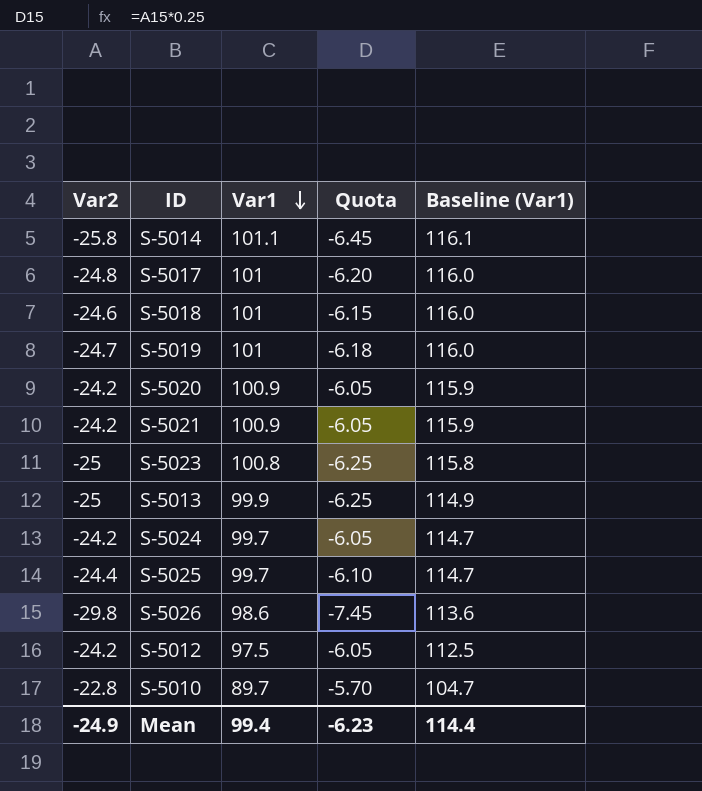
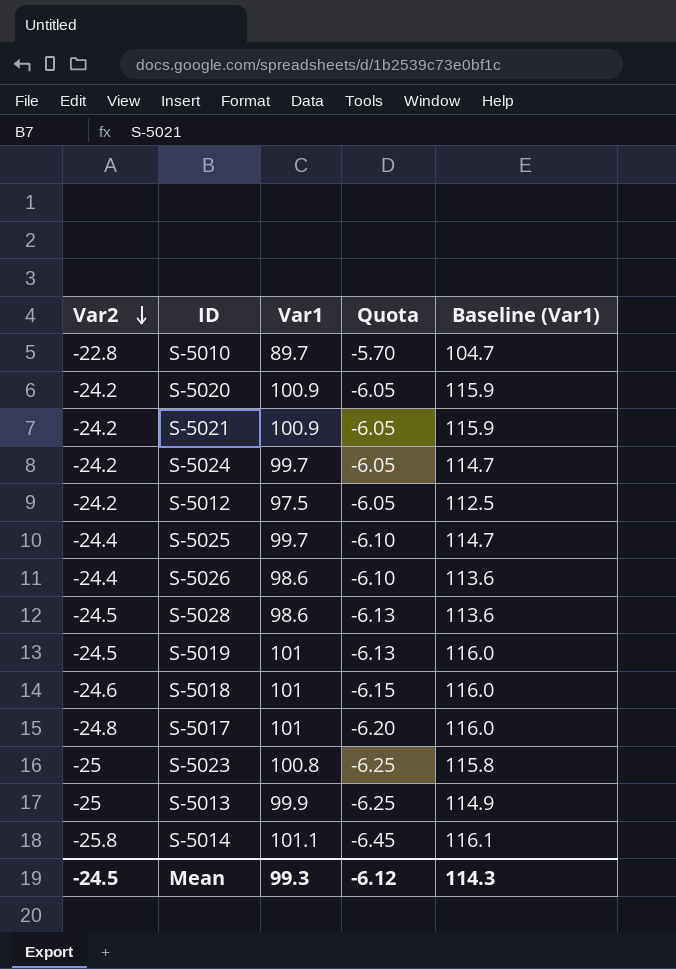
row order: Var1 descending -> Var2 descending
S-5026 | Var2: -29.8 -> -24.4
S-5026 | Quota: -7.45 -> -6.10
row S-5028: none -> -24.5 | 98.6 | -6.13 | 113.6
S-5019 | Var2: -24.7 -> -24.5
S-5019 | Quota: -6.18 -> -6.13
Mean | Var2: -24.9 -> -24.5
Mean | Var1: 99.4 -> 99.3
Mean | Quota: -6.23 -> -6.12
Mean | Baseline (Var1): 114.4 -> 114.3

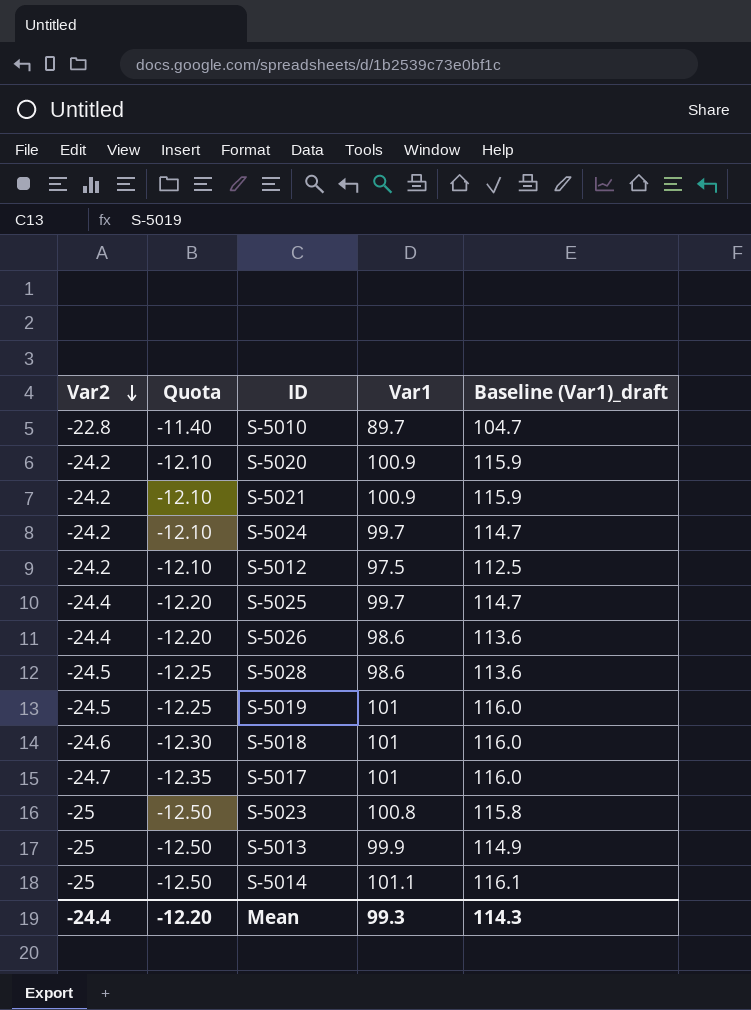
column Quota | formula: [Var2] * 0.25 -> [Var2] * 0.5
column Quota | position: 4 -> 2
column name: Baseline (Var1) -> Baseline (Var1)_draft
S-5017 | Var2: -24.8 -> -24.7
S-5014 | Var2: -25.8 -> -25
Mean | Var2: -24.5 -> -24.4
Mean | Quota: -6.12 -> -12.20

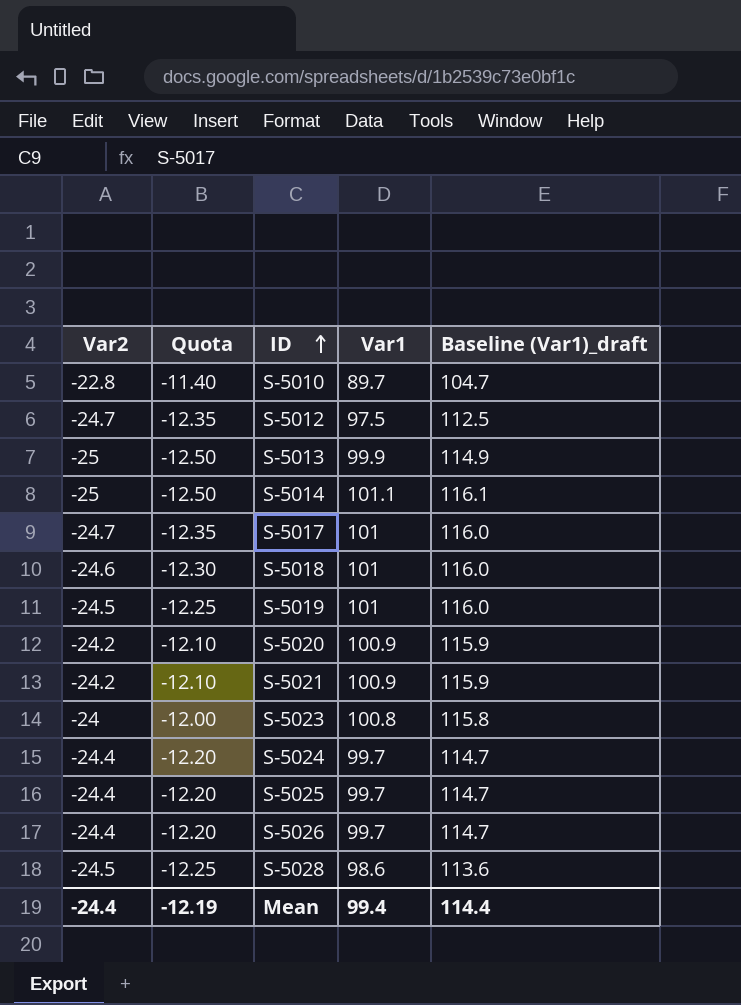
row order: Var2 descending -> ID ascending
S-5012 | Var2: -24.2 -> -24.7
S-5012 | Quota: -12.10 -> -12.35
S-5023 | Var2: -25 -> -24
S-5023 | Quota: -12.50 -> -12.00
S-5024 | Var2: -24.2 -> -24.4
S-5024 | Quota: -12.10 -> -12.20
S-5026 | Var1: 98.6 -> 99.7
S-5026 | Baseline (Var1)_draft: 113.6 -> 114.7
Mean | Quota: -12.20 -> -12.19
Mean | Var1: 99.3 -> 99.4
Mean | Baseline (Var1)_draft: 114.3 -> 114.4

